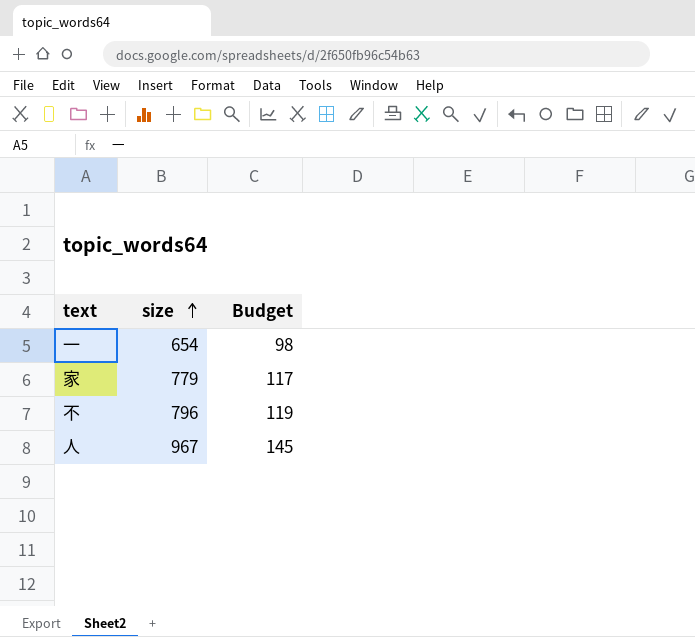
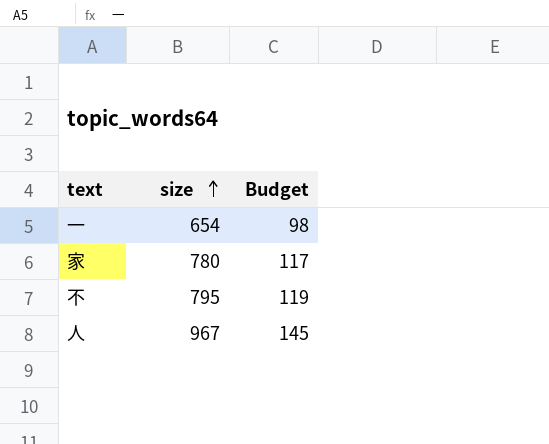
家 | size: 779 -> 780
不 | size: 796 -> 795

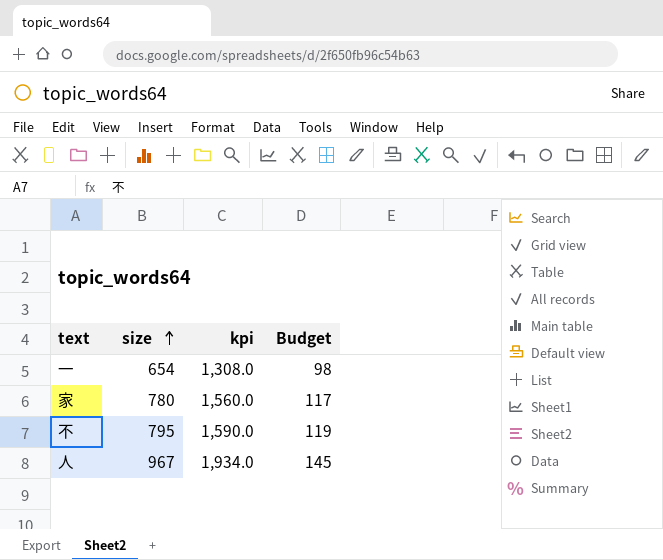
column kpi | formula: none -> [size] * 2

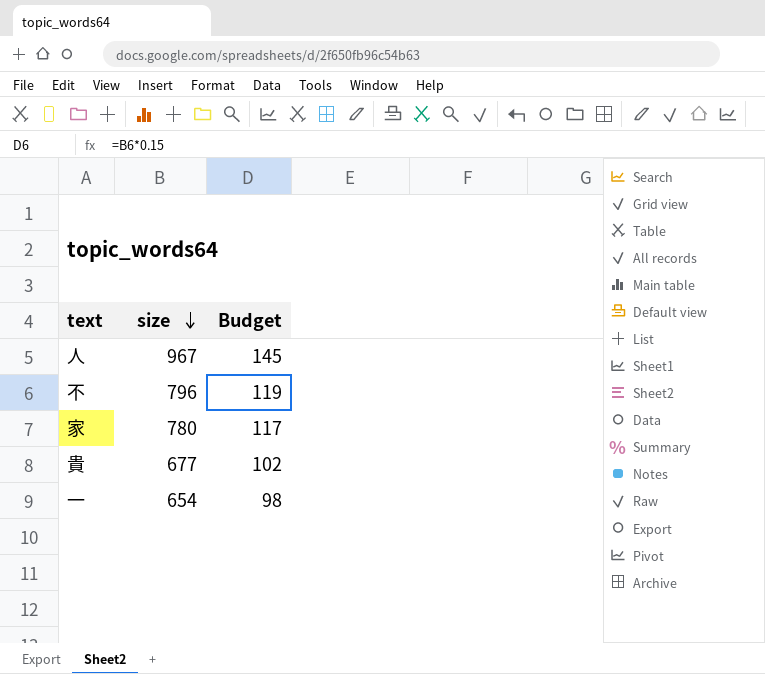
row order: size ascending -> size descending
column kpi | formula: [size] * 2 -> none
不 | size: 795 -> 796
row 貴: none -> 677 | 102

